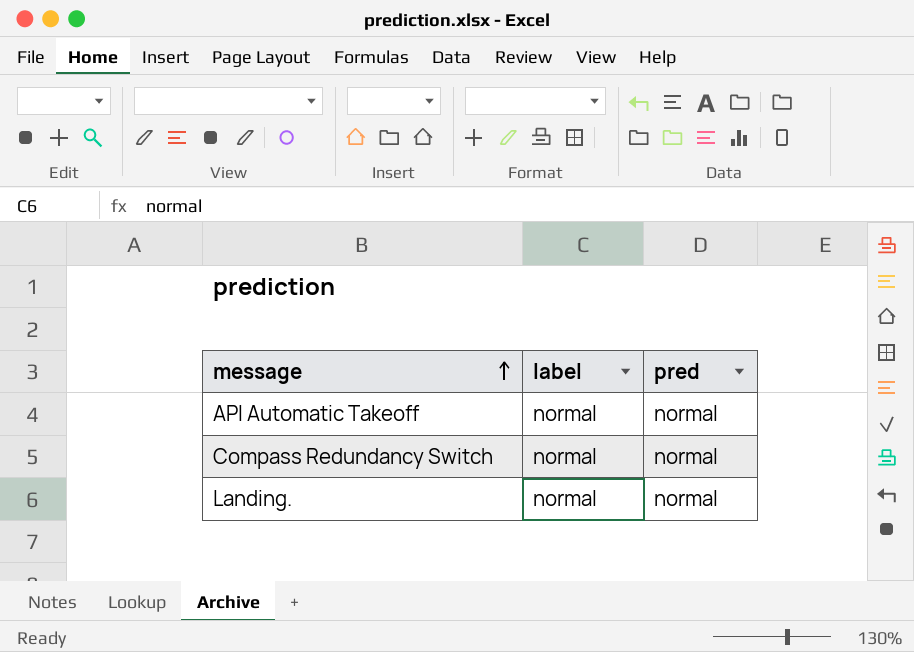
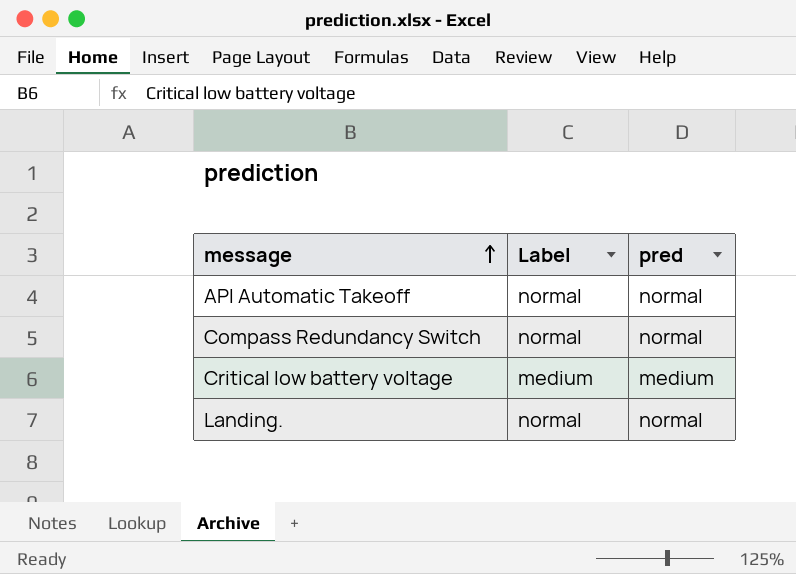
column name: label -> Label
row Critical low battery voltage: none -> medium | medium

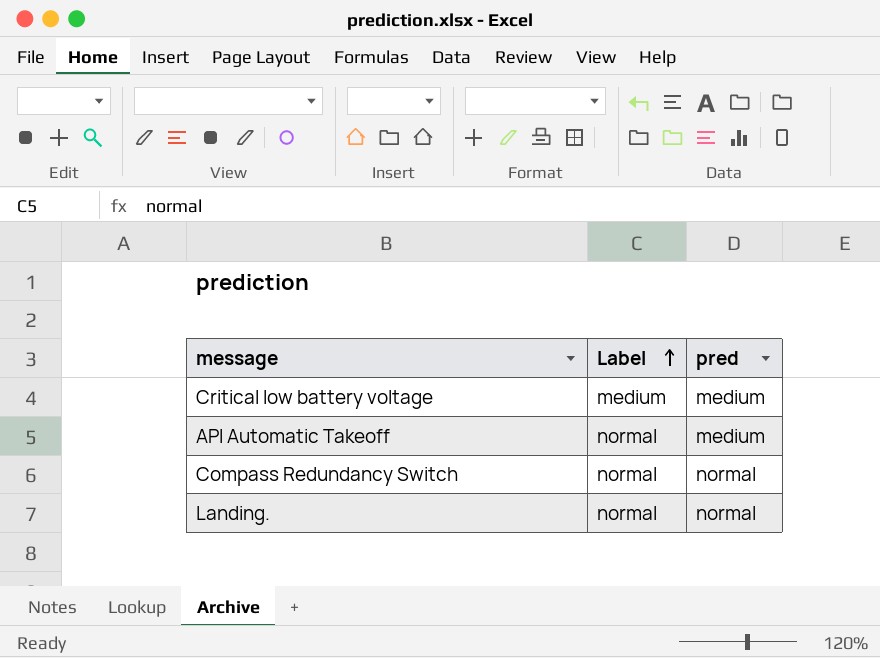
row order: message ascending -> Label ascending
API Automatic Takeoff | pred: normal -> medium

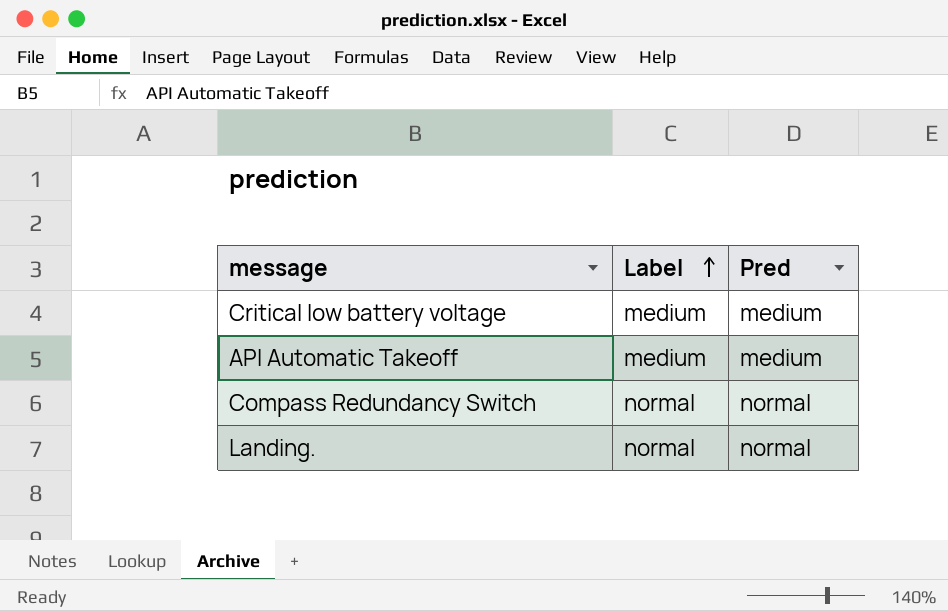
column name: pred -> Pred
API Automatic Takeoff | Label: normal -> medium

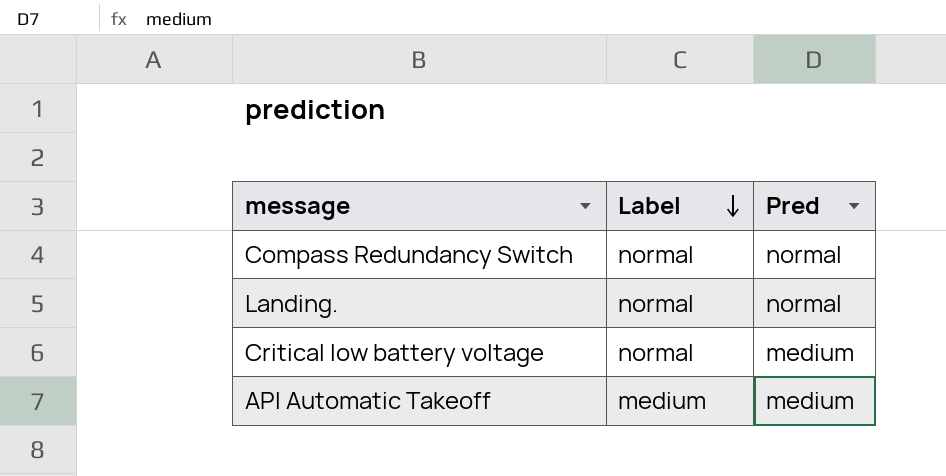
row order: Label ascending -> Label descending
Critical low battery voltage | Label: medium -> normal

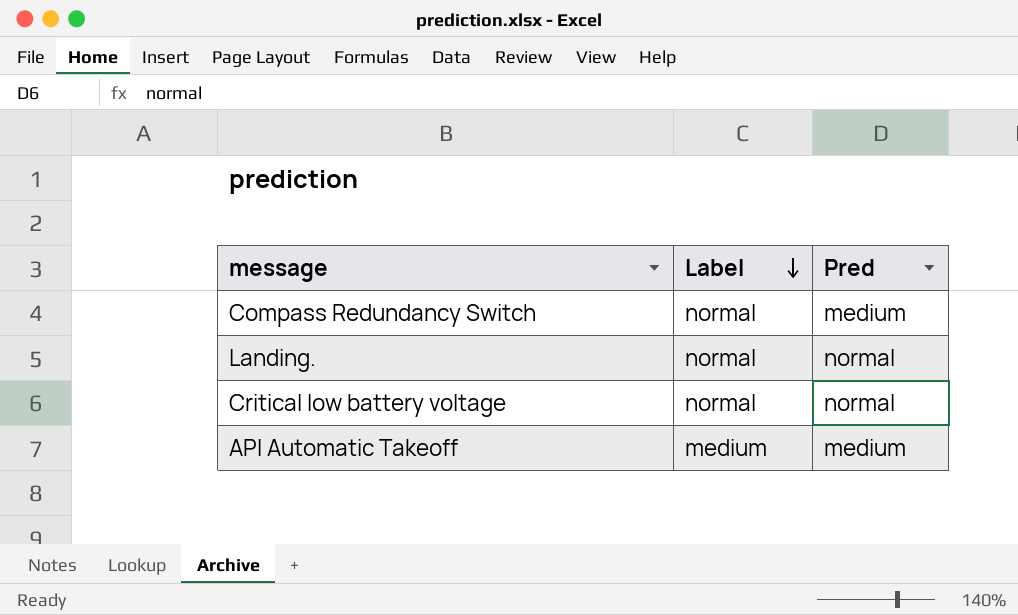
Compass Redundancy Switch | Pred: normal -> medium
Critical low battery voltage | Pred: medium -> normal

